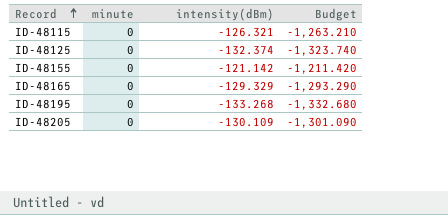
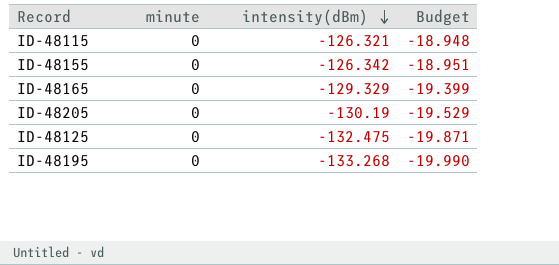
row order: Record ascending -> intensity(dBm) descending
column Budget | formula: [intensity(dBm)] * 10 -> [intensity(dBm)] * 0.15
ID-48155 | intensity(dBm): -121.142 -> -126.342
ID-48205 | intensity(dBm): -130.109 -> -130.19
ID-48125 | intensity(dBm): -132.374 -> -132.475

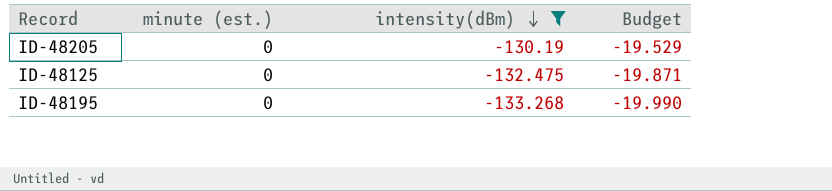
filter: none -> intensity(dBm) <= -130.19
column name: minute -> minute (est.)

